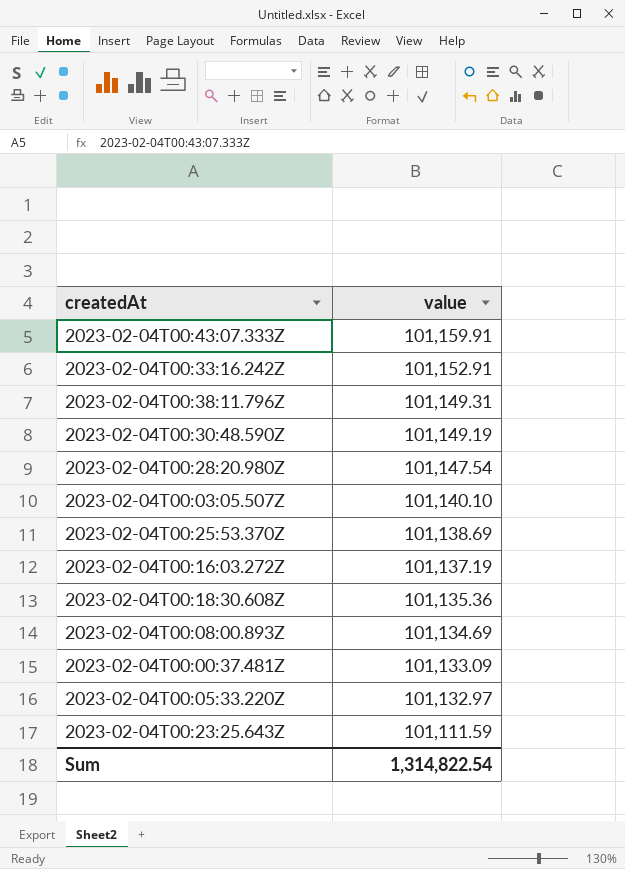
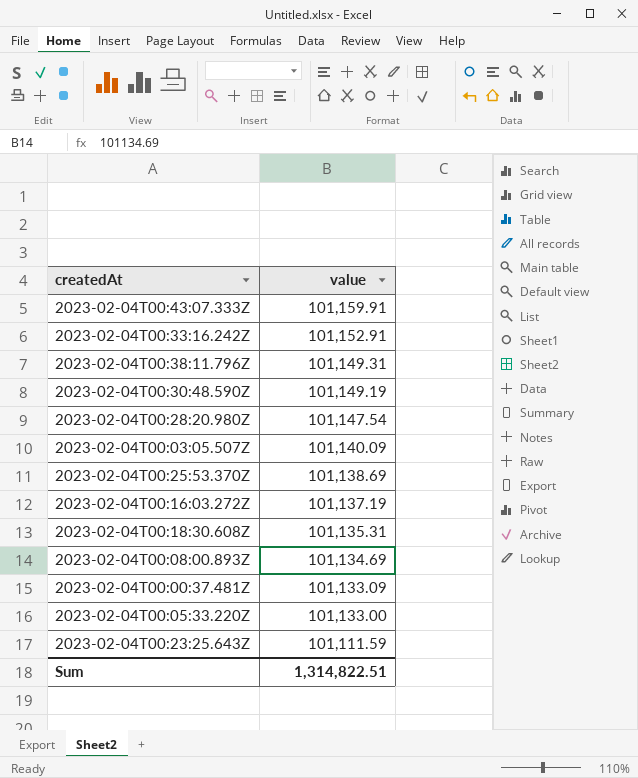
2023-02-04T00:03:05.507Z | value: 101,140.10 -> 101,140.09
2023-02-04T00:18:30.608Z | value: 101,135.36 -> 101,135.31
2023-02-04T00:05:33.220Z | value: 101,132.97 -> 101,133.00
Sum | value: 1,314,822.54 -> 1,314,822.51

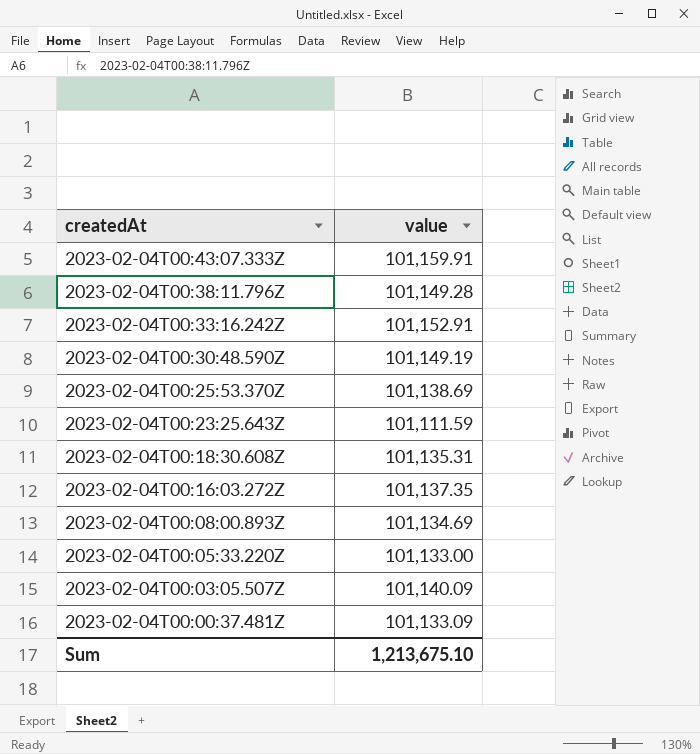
row order: value descending -> createdAt descending
row 2023-02-04T00:28:20.980Z: 101,147.54 -> none
2023-02-04T00:38:11.796Z | value: 101,149.31 -> 101,149.28
2023-02-04T00:16:03.272Z | value: 101,137.19 -> 101,137.35
Sum | value: 1,314,822.51 -> 1,213,675.10

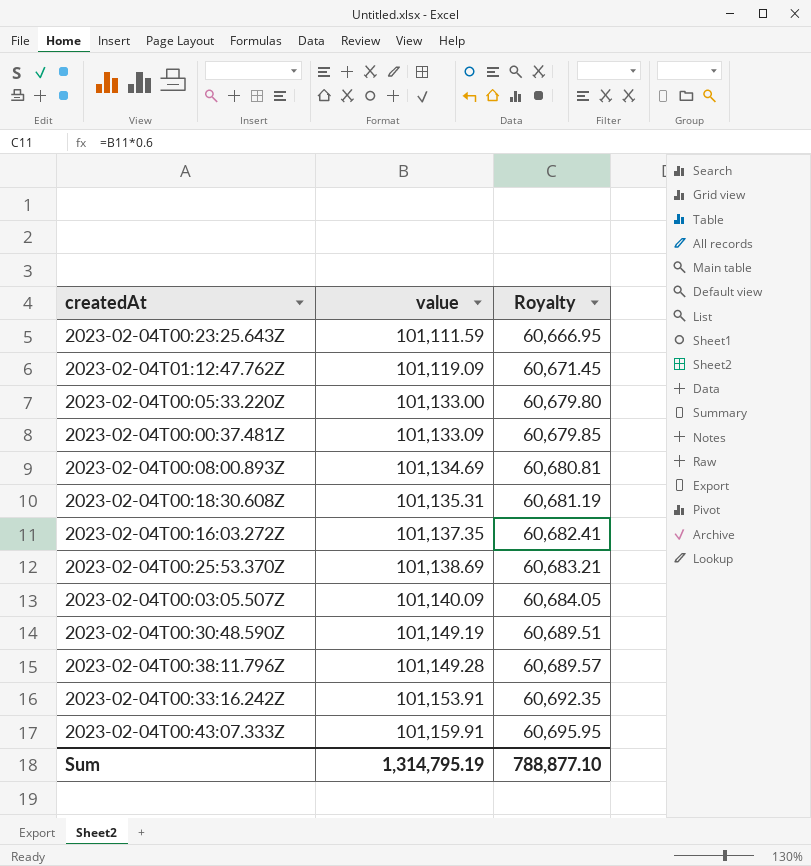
row order: createdAt descending -> value ascending
column Royalty | formula: none -> [value] * 0.6
row 2023-02-04T01:12:47.762Z: none -> 101,119.09 | 60,671.45
2023-02-04T00:33:16.242Z | value: 101,152.91 -> 101,153.91
Sum | value: 1,213,675.10 -> 1,314,795.19

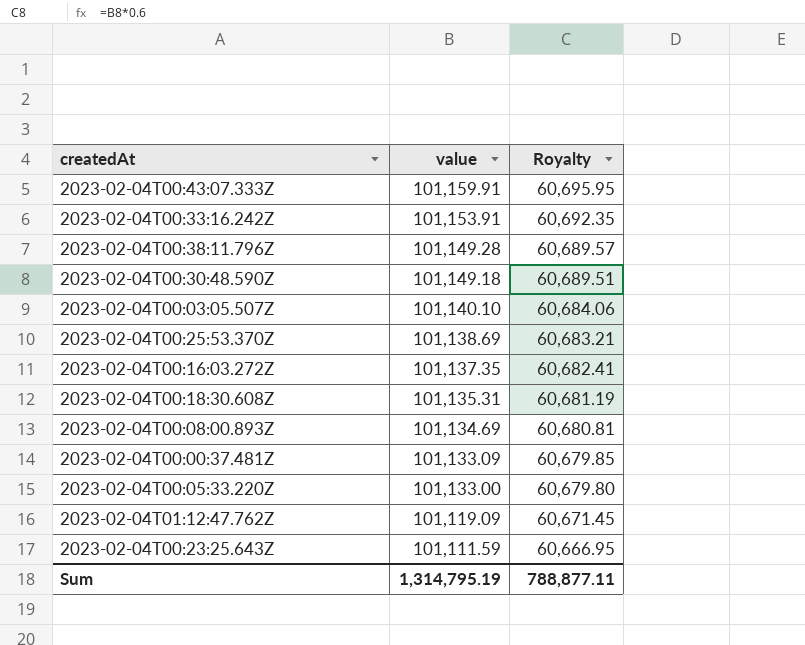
row order: value ascending -> value descending
2023-02-04T00:30:48.590Z | value: 101,149.19 -> 101,149.18
2023-02-04T00:03:05.507Z | value: 101,140.09 -> 101,140.10
2023-02-04T00:03:05.507Z | Royalty: 60,684.05 -> 60,684.06
Sum | Royalty: 788,877.10 -> 788,877.11

